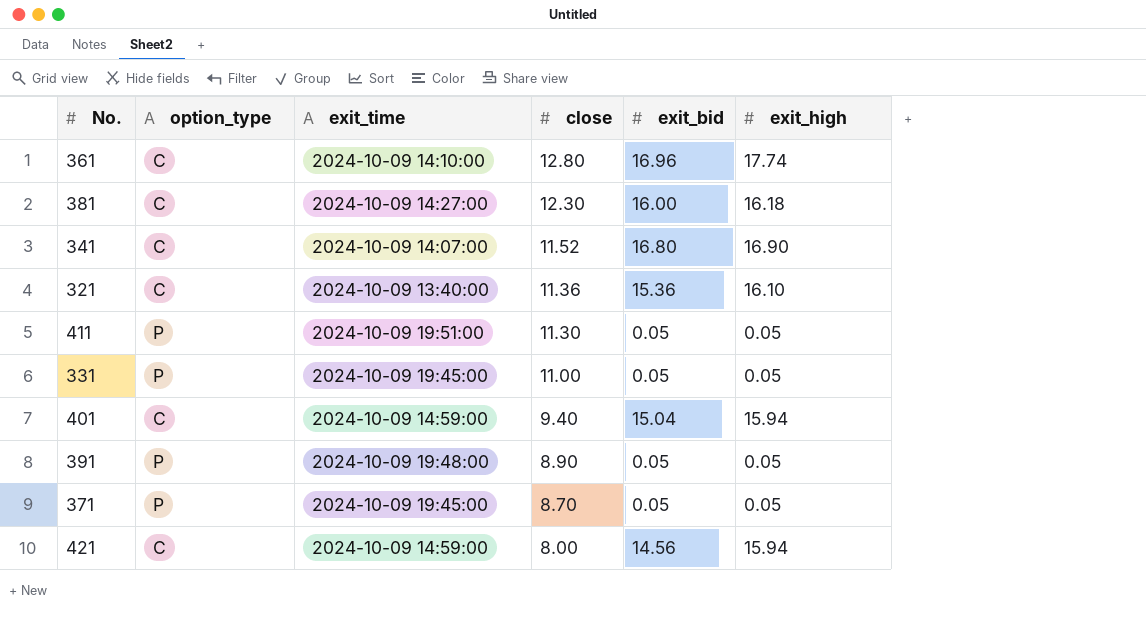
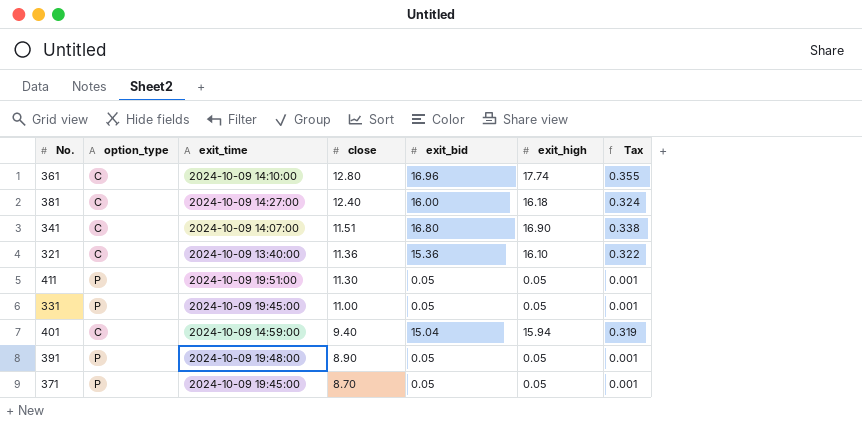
column Tax | formula: none -> [exit_high] * 0.02
row 421: C | 2024-10-09 14:59:00 | 8.00 | 14.56 | 15.94 -> none
381 | close: 12.30 -> 12.40
341 | close: 11.52 -> 11.51

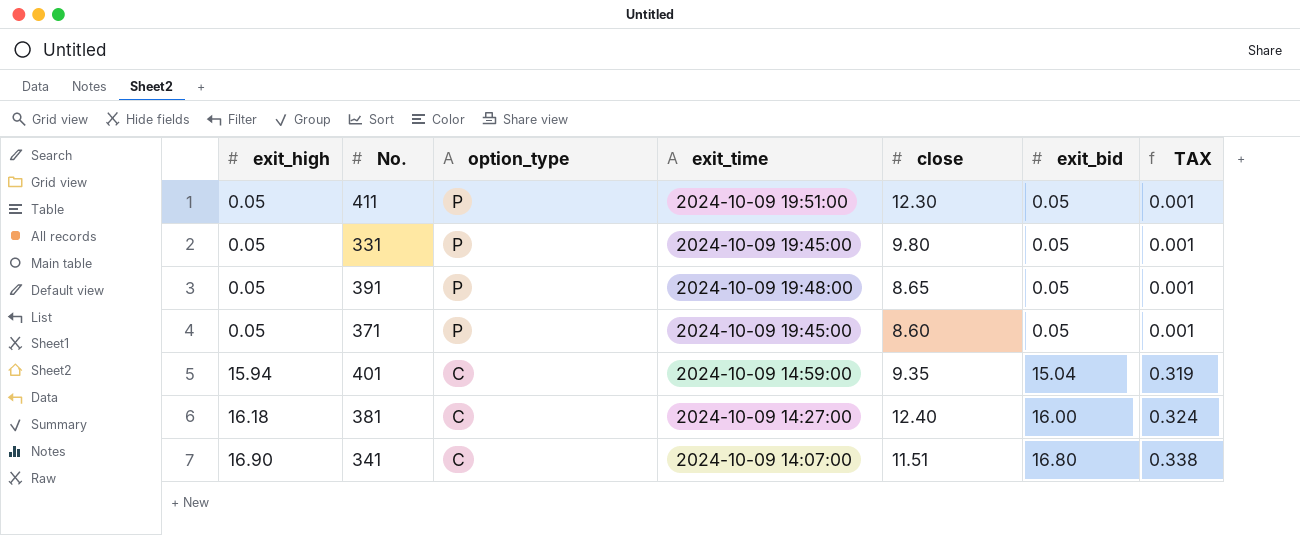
row order: close descending -> exit_high ascending
column exit_high | position: 6 -> 1
column name: Tax -> TAX
row 361: C | 2024-10-09 14:10:00 | 12.80 | 16.96 | 17.74 | 0.355 -> none
row 321: C | 2024-10-09 13:40:00 | 11.36 | 15.36 | 16.10 | 0.322 -> none
411 | close: 11.30 -> 12.30
331 | close: 11.00 -> 9.80
391 | close: 8.90 -> 8.65
371 | close: 8.70 -> 8.60
401 | close: 9.40 -> 9.35

